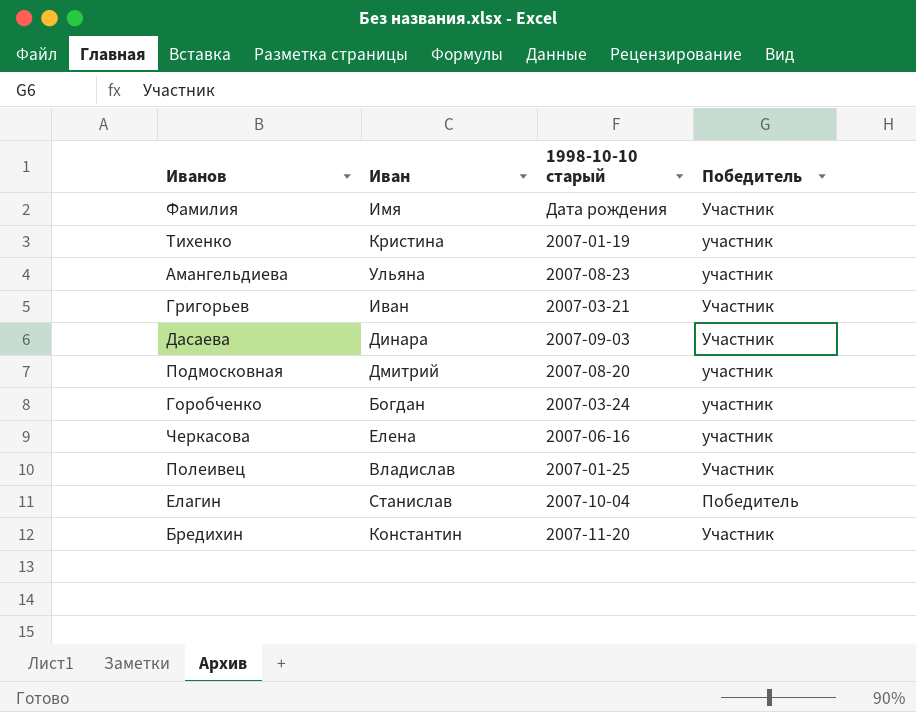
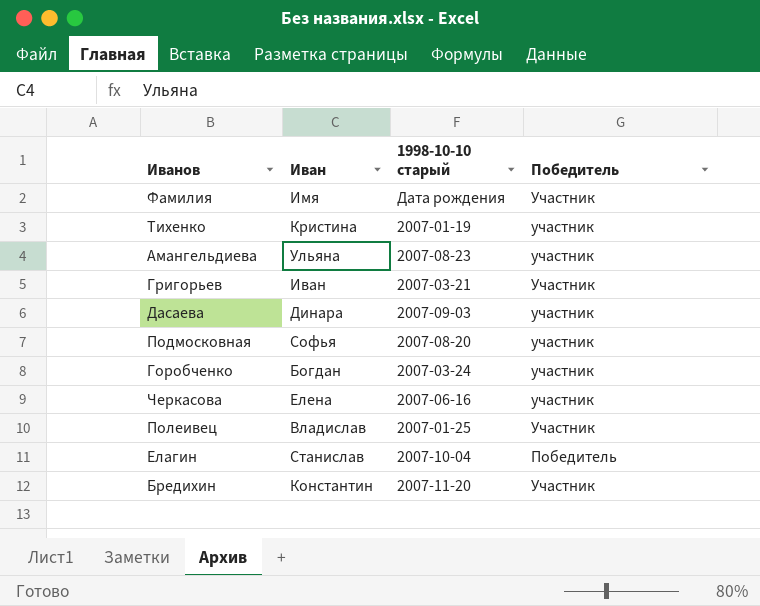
Дасаева | Победитель: Участник -> участник
Подмосковная | Иван: Дмитрий -> Софья

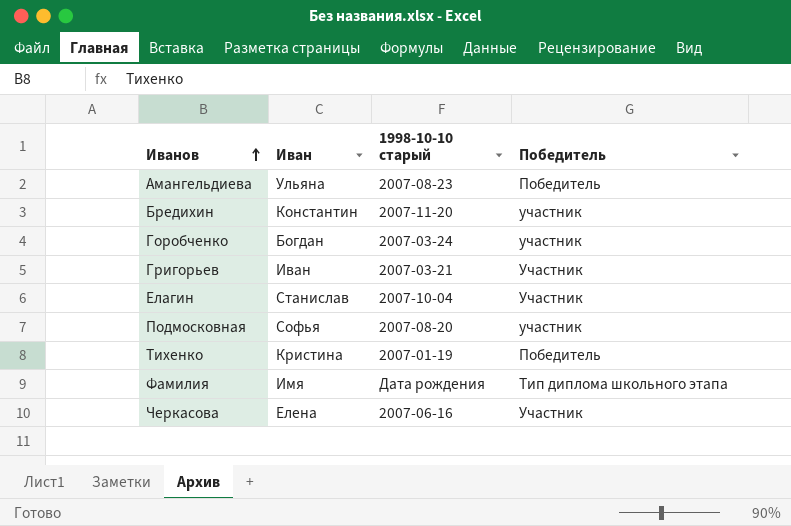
row order: none -> Иванов ascending
row Дасаева: Динара | 2007-09-03 | участник -> none
row Полеивец: Владислав | 2007-01-25 | Участник -> none
Амангельдиева | Победитель: участник -> Победитель
Бредихин | Победитель: Участник -> участник
Елагин | Победитель: Победитель -> Участник
Тихенко | Победитель: участник -> Победитель
Фамилия | Победитель: Участник -> Тип диплома школьного этапа
Черкасова | Победитель: участник -> Участник

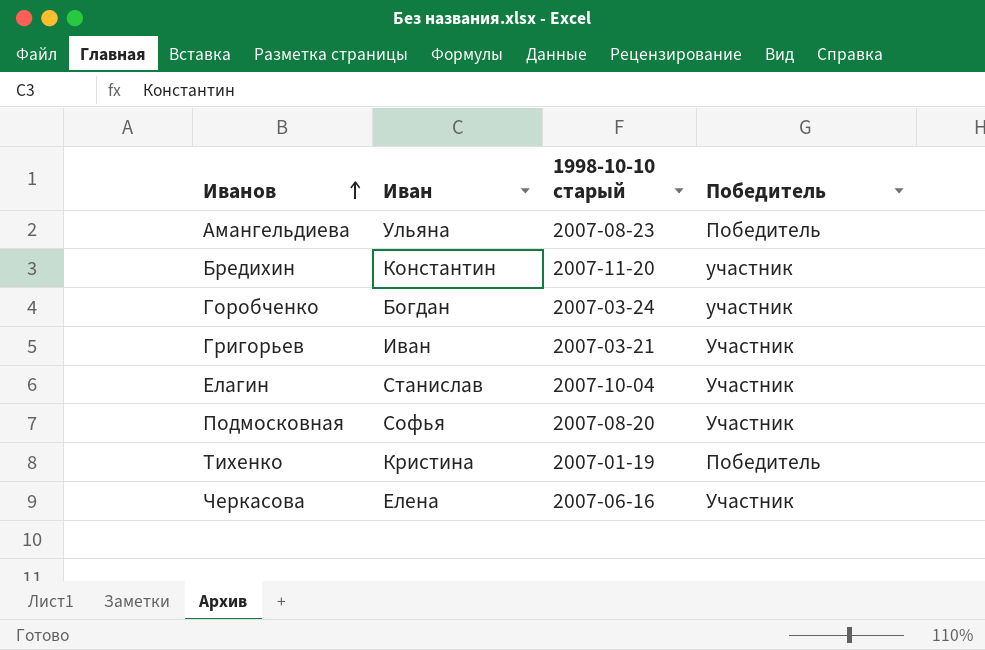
row Фамилия: Имя | Дата рождения | Тип диплома школьного этапа -> none
Подмосковная | Победитель: участник -> Участник

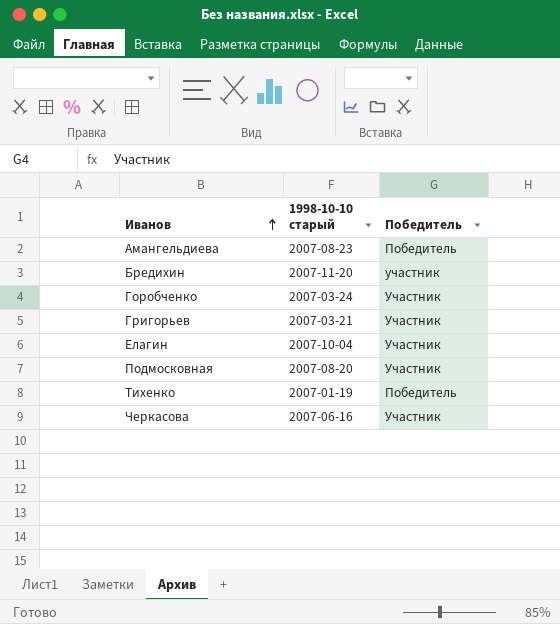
column Иван | position: 2 -> none
Горобченко | Победитель: участник -> Участник

